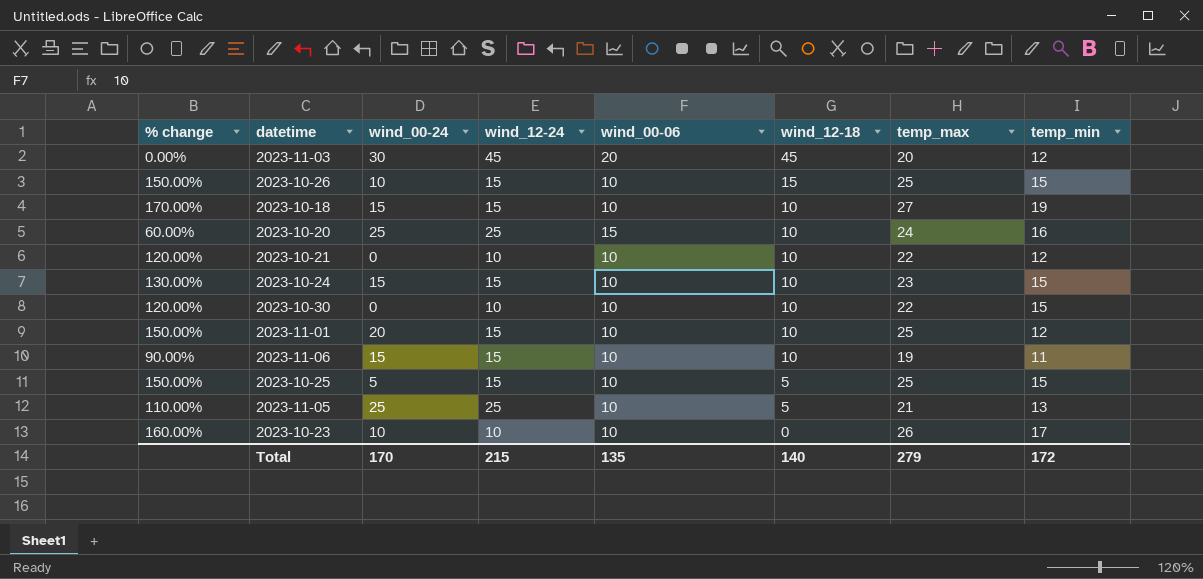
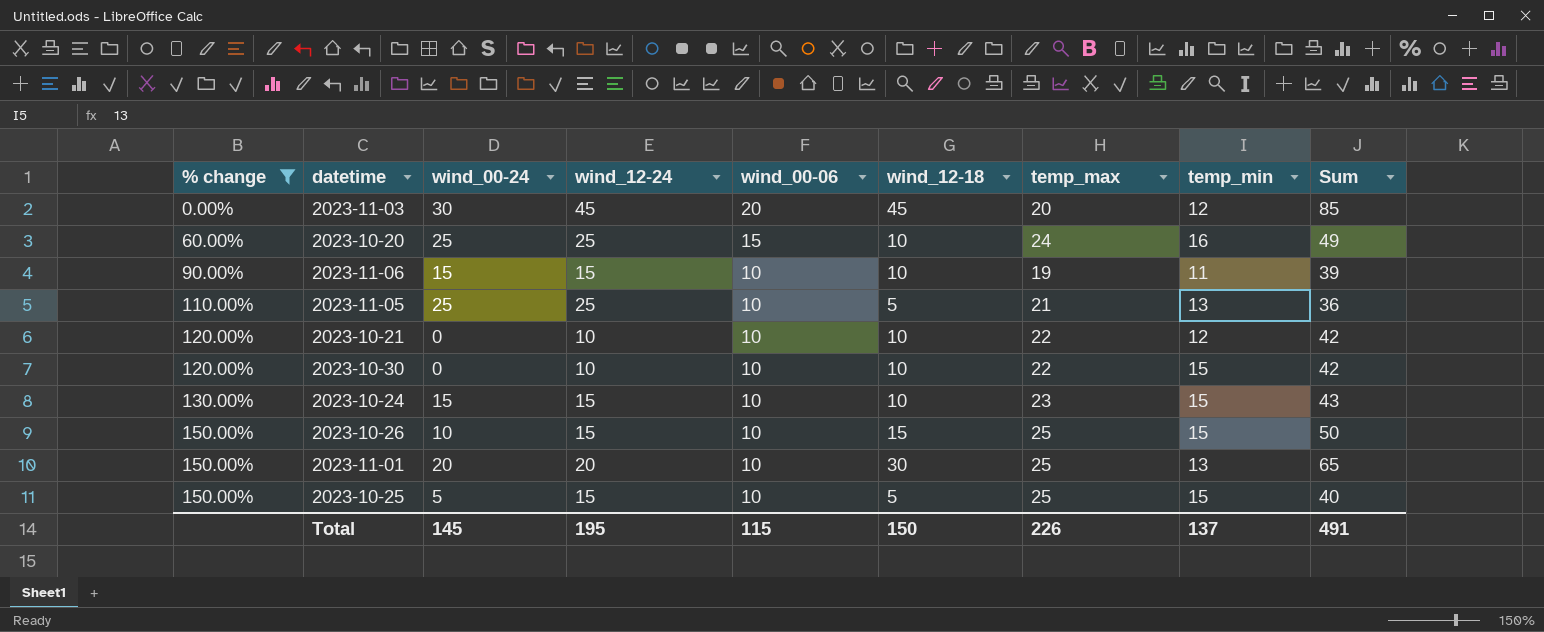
filter: none -> % change <= 150.00%
row order: wind_12-18 descending -> % change ascending
column Sum | formula: none -> [wind_00-06] + [wind_12-18] + [temp_max]
2023-11-01 | wind_12-24: 15 -> 20
2023-11-01 | wind_12-18: 10 -> 30
2023-11-01 | temp_min: 12 -> 13
Total | wind_00-24: 170 -> 145
Total | wind_12-24: 215 -> 195
Total | wind_00-06: 135 -> 115
Total | wind_12-18: 140 -> 150
Total | temp_max: 279 -> 226
Total | temp_min: 172 -> 137

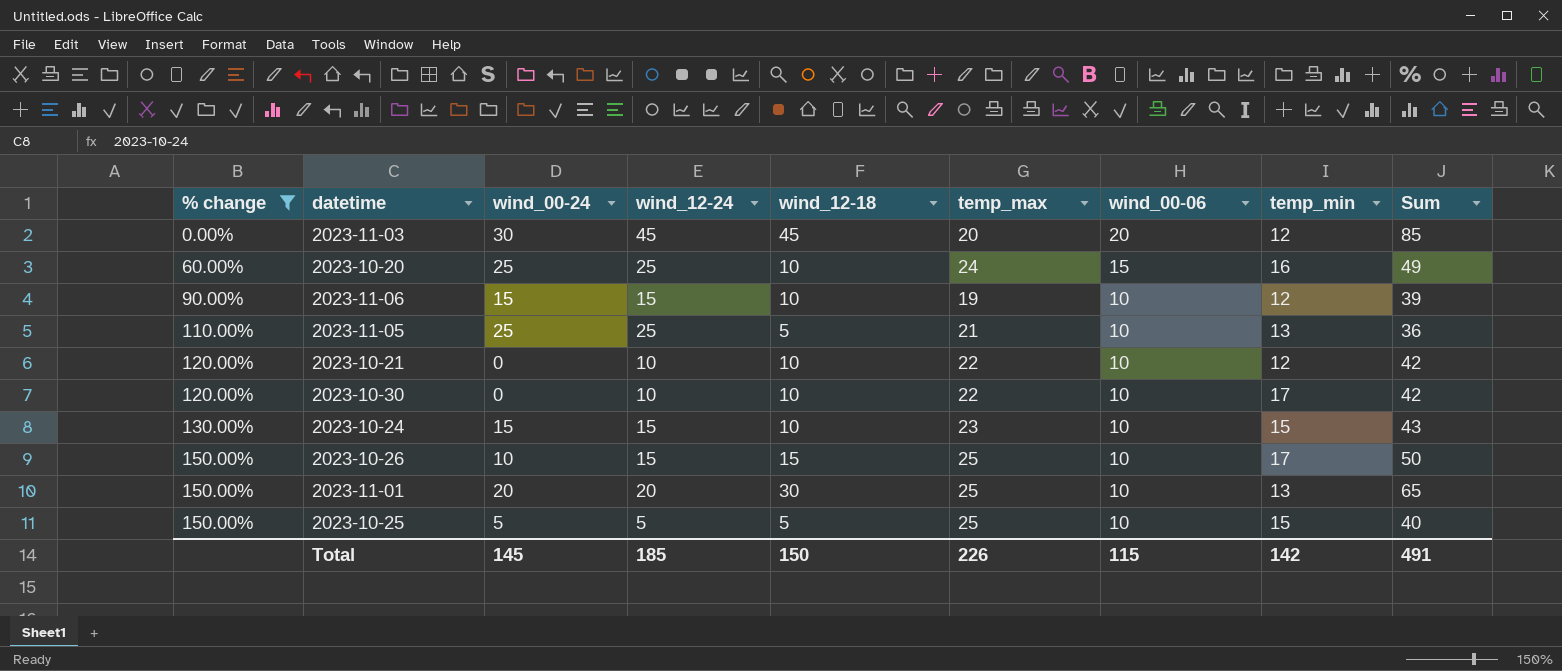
column wind_00-06 | position: 5 -> 7
2023-11-06 | temp_min: 11 -> 12
2023-10-30 | temp_min: 15 -> 17
2023-10-26 | temp_min: 15 -> 17
2023-10-25 | wind_12-24: 15 -> 5
Total | wind_12-24: 195 -> 185
Total | temp_min: 137 -> 142

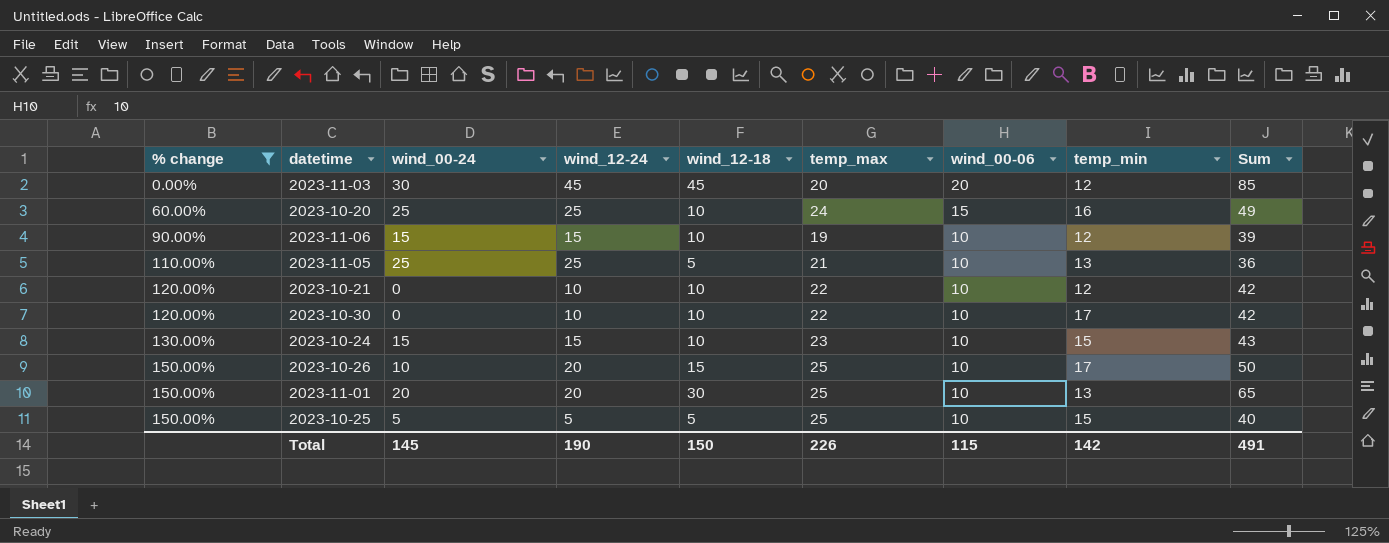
2023-10-26 | wind_12-24: 15 -> 20
Total | wind_12-24: 185 -> 190

